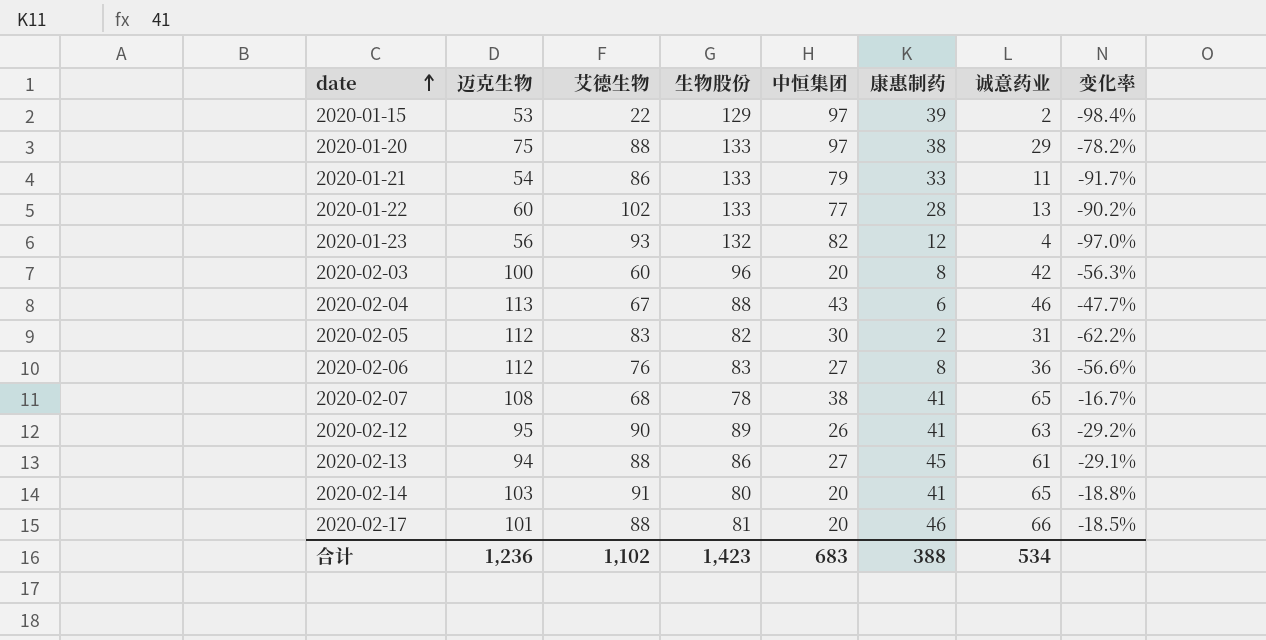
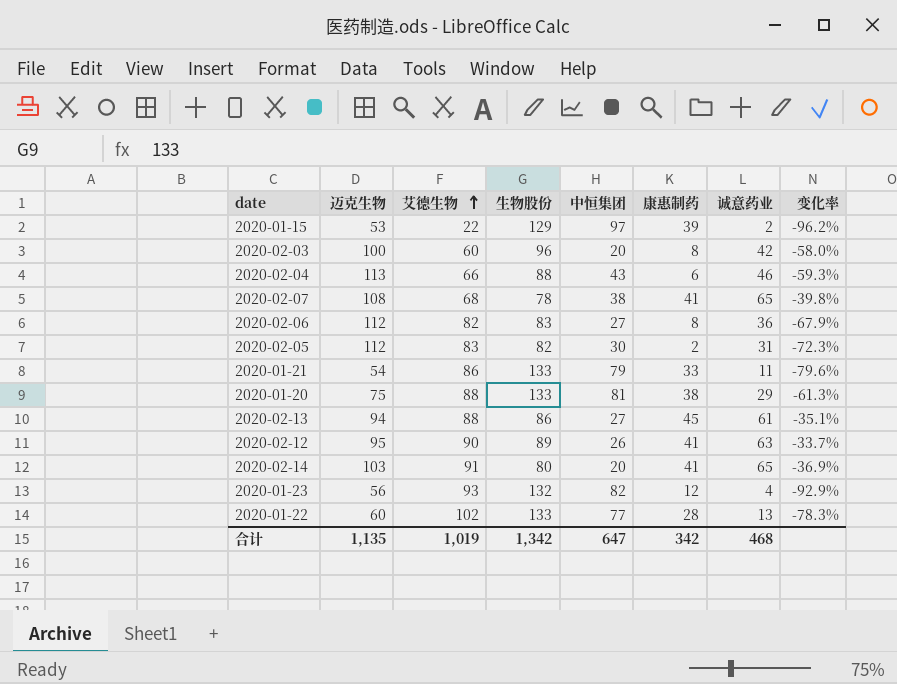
row order: date ascending -> 艾德生物 ascending
column 变化率 | formula: ([诚意药业] - [生物股份]) / [生物股份] -> ([诚意药业] - [迈克生物]) / [迈克生物]
row 2020-02-17: 101 | 88 | 81 | 20 | 46 | 66 | -18.5% -> none
2020-02-04 | 艾德生物: 67 -> 66
2020-02-06 | 艾德生物: 76 -> 82
2020-01-20 | 中恒集团: 97 -> 81
合计 | 迈克生物: 1,236 -> 1,135
合计 | 艾德生物: 1,102 -> 1,019
合计 | 生物股份: 1,423 -> 1,342
合计 | 中恒集团: 683 -> 647
合计 | 康惠制药: 388 -> 342
合计 | 诚意药业: 534 -> 468

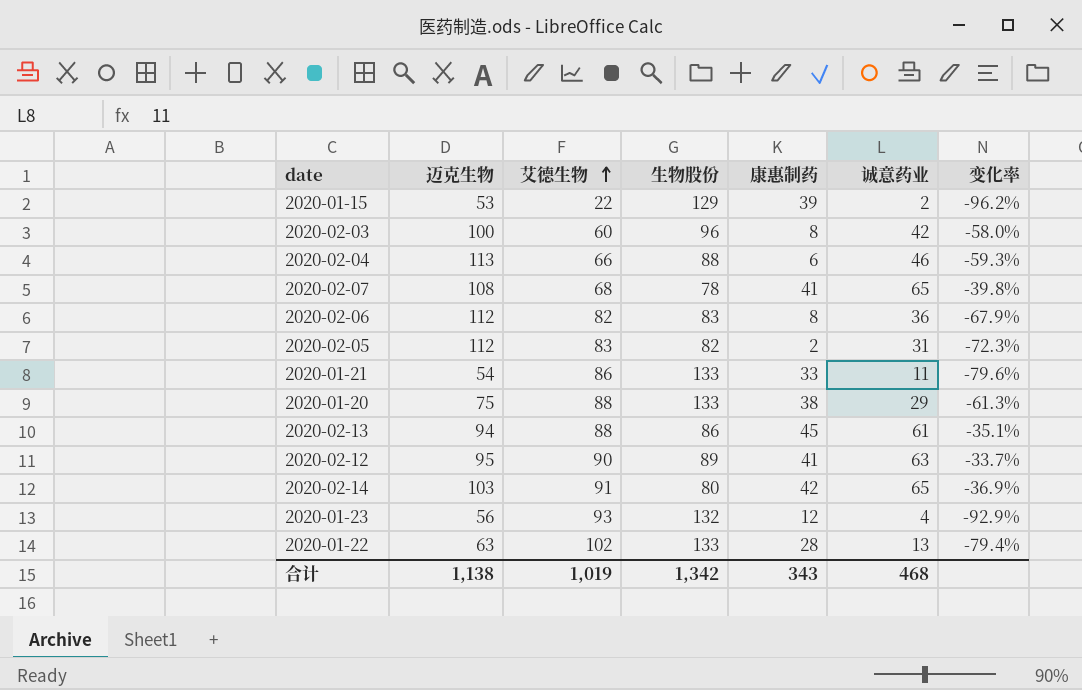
column 中恒集团 | position: 5 -> none
2020-02-14 | 康惠制药: 41 -> 42
2020-01-22 | 迈克生物: 60 -> 63
2020-01-22 | 变化率: -78.3% -> -79.4%
合计 | 迈克生物: 1,135 -> 1,138
合计 | 康惠制药: 342 -> 343

